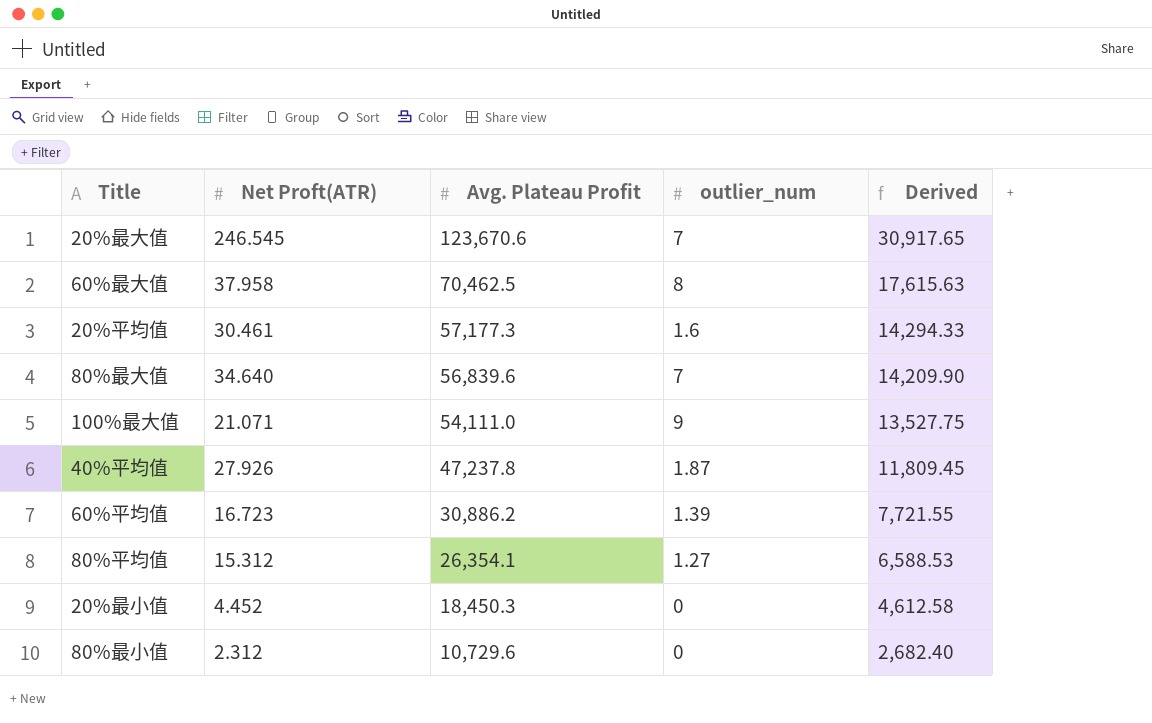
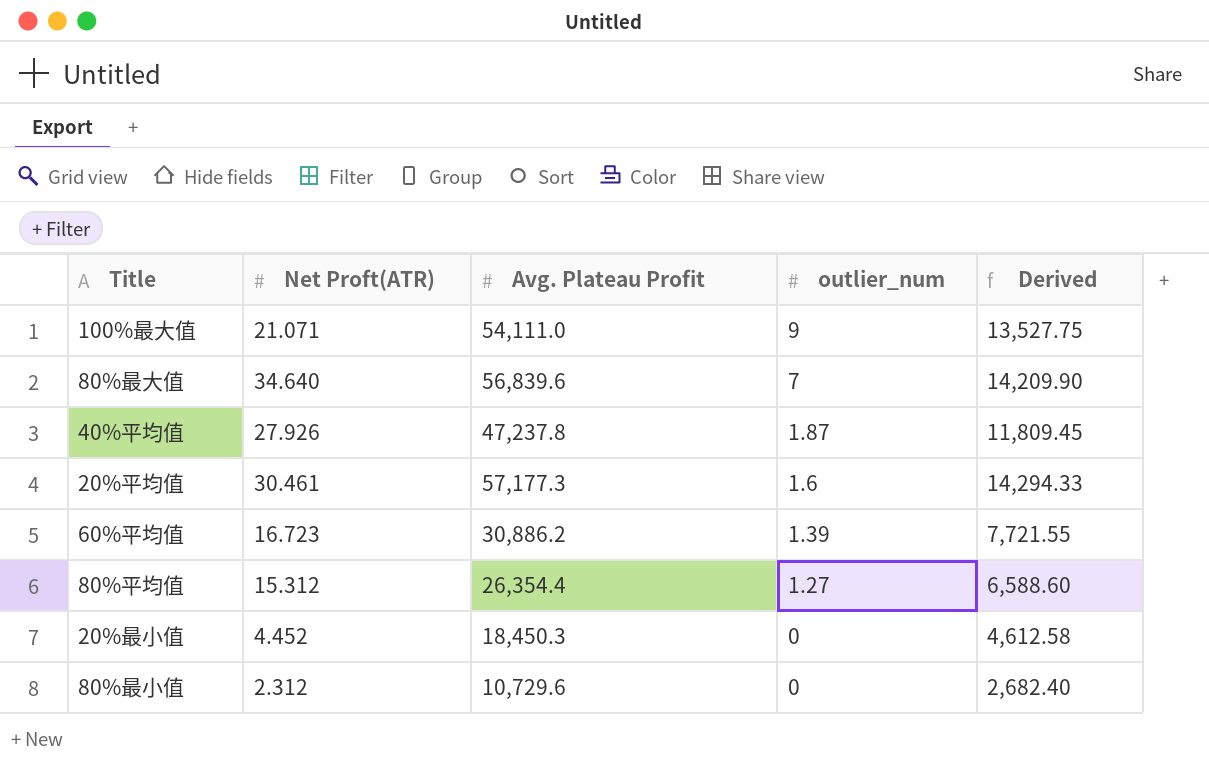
row order: Avg. Plateau Profit descending -> outlier_num descending
row 20%最大值: 246.545 | 123,670.6 | 7 | 30,917.65 -> none
row 60%最大值: 37.958 | 70,462.5 | 8 | 17,615.63 -> none
80%平均值 | Avg. Plateau Profit: 26,354.1 -> 26,354.4
80%平均值 | Derived: 6,588.53 -> 6,588.60

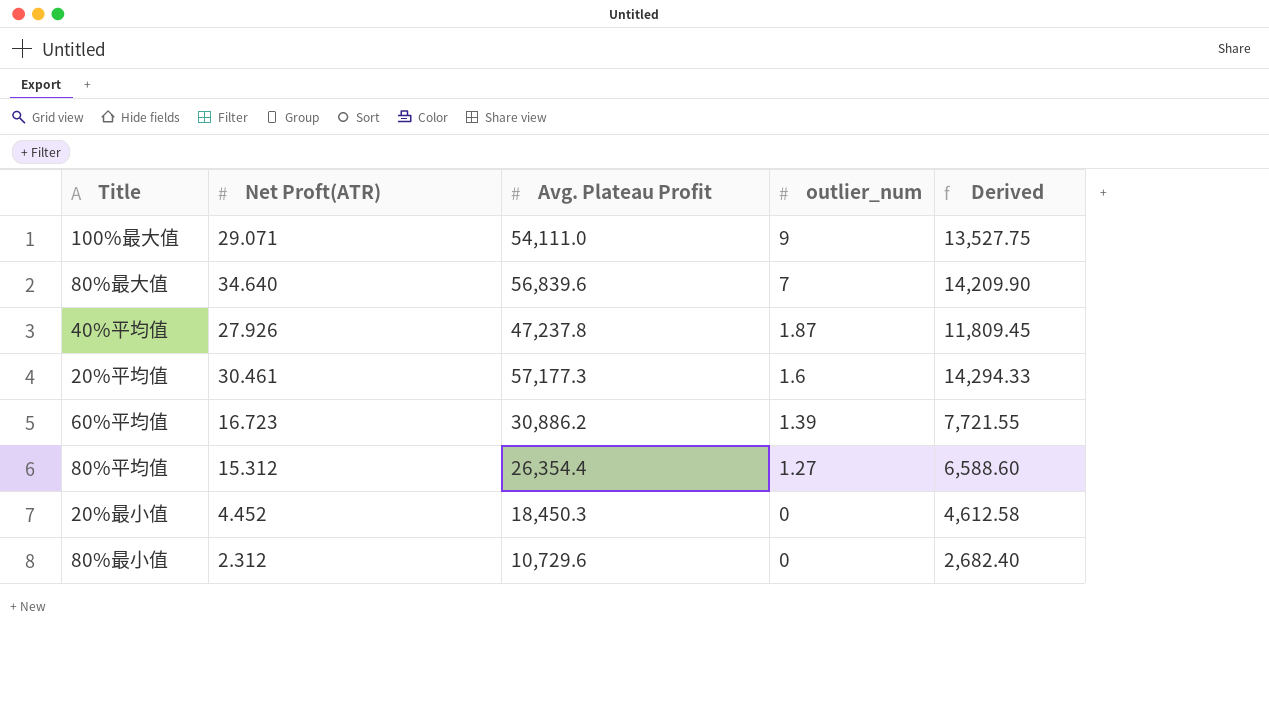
100%最大值 | Net Proft(ATR): 21.071 -> 29.071

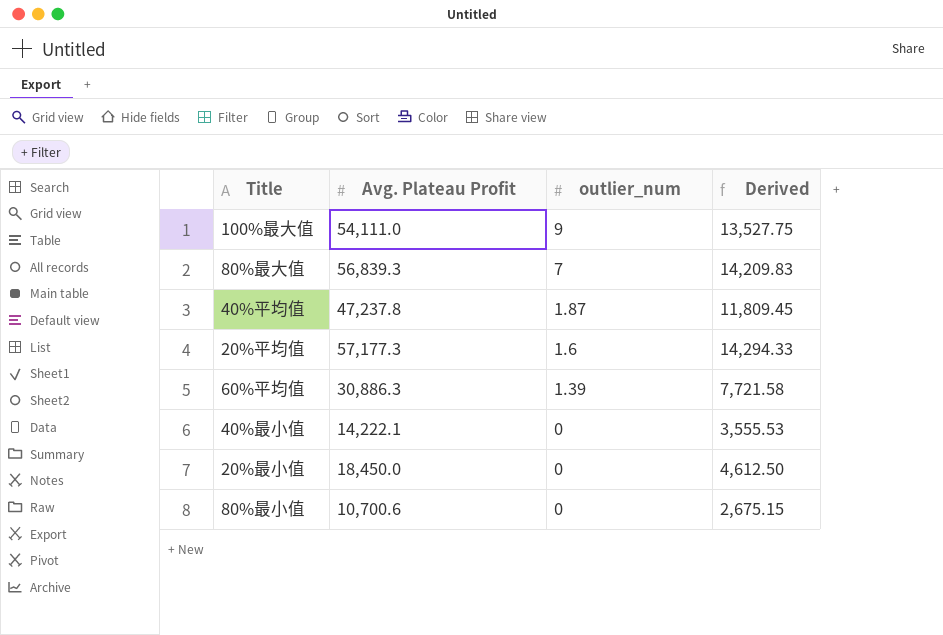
column Net Proft(ATR) | position: 2 -> none
row 80%平均值: 15.312 | 26,354.4 | 1.27 | 6,588.60 -> none
80%最大值 | Avg. Plateau Profit: 56,839.6 -> 56,839.3
80%最大值 | Derived: 14,209.90 -> 14,209.83
60%平均值 | Avg. Plateau Profit: 30,886.2 -> 30,886.3
60%平均值 | Derived: 7,721.55 -> 7,721.58
row 40%最小值: none -> 14,222.1 | 0 | 3,555.53
20%最小值 | Avg. Plateau Profit: 18,450.3 -> 18,450.0
20%最小值 | Derived: 4,612.58 -> 4,612.50
80%最小值 | Avg. Plateau Profit: 10,729.6 -> 10,700.6
80%最小值 | Derived: 2,682.40 -> 2,675.15

